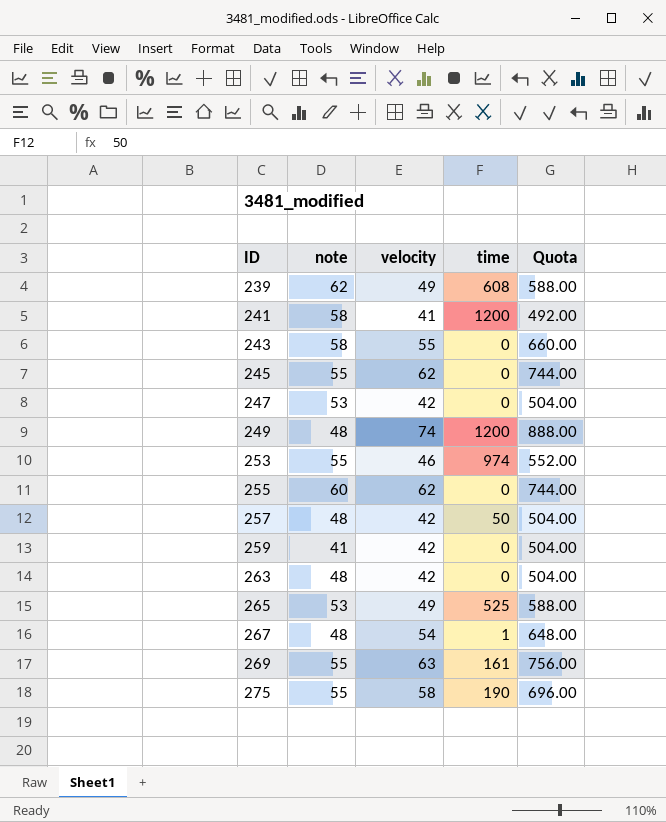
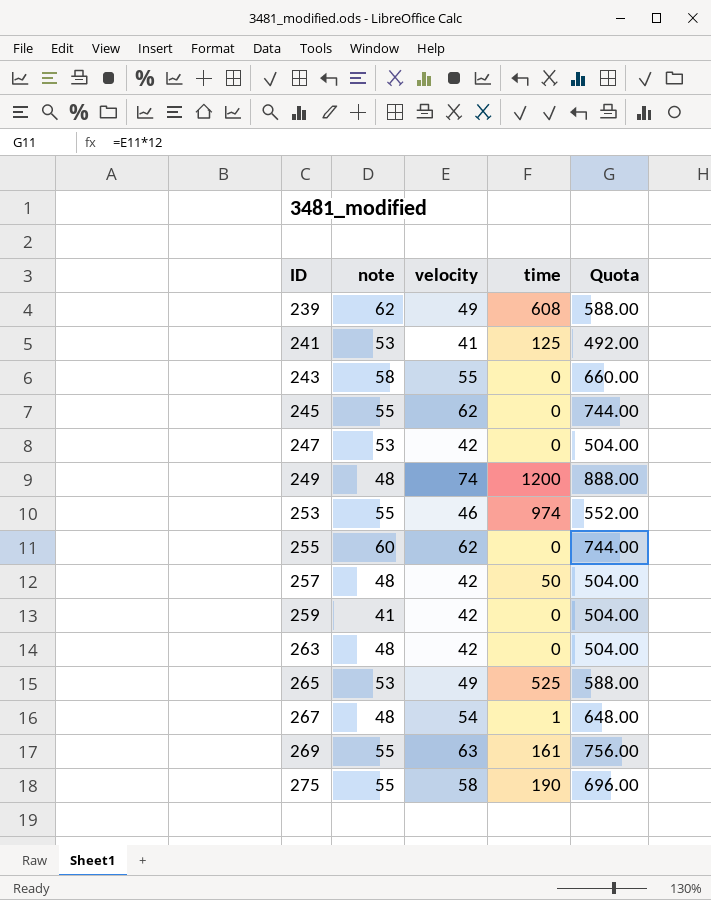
241 | note: 58 -> 53
241 | time: 1200 -> 125

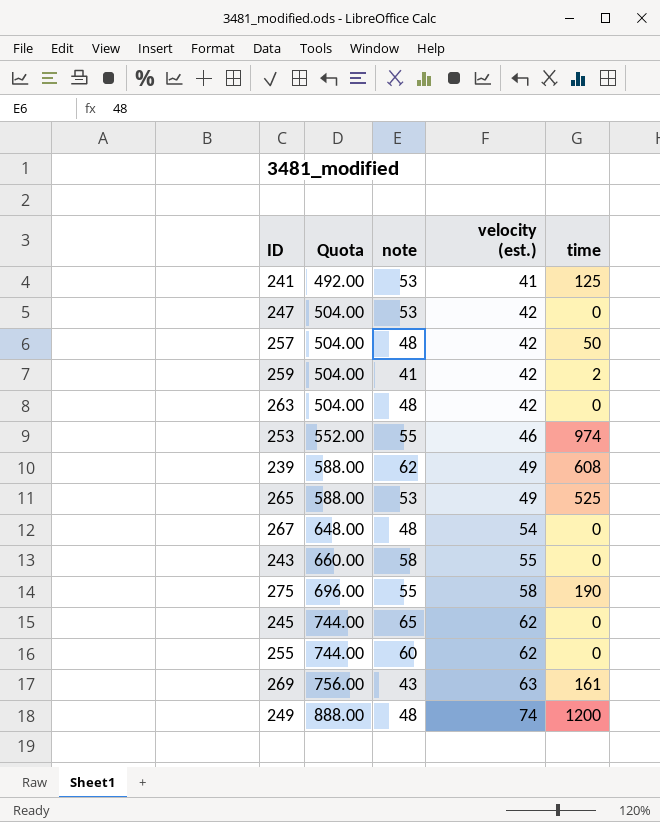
row order: ID ascending -> Quota ascending
column Quota | position: 5 -> 2
column name: velocity -> velocity (est.)
259 | time: 0 -> 2
267 | time: 1 -> 0
245 | note: 55 -> 65
269 | note: 55 -> 43

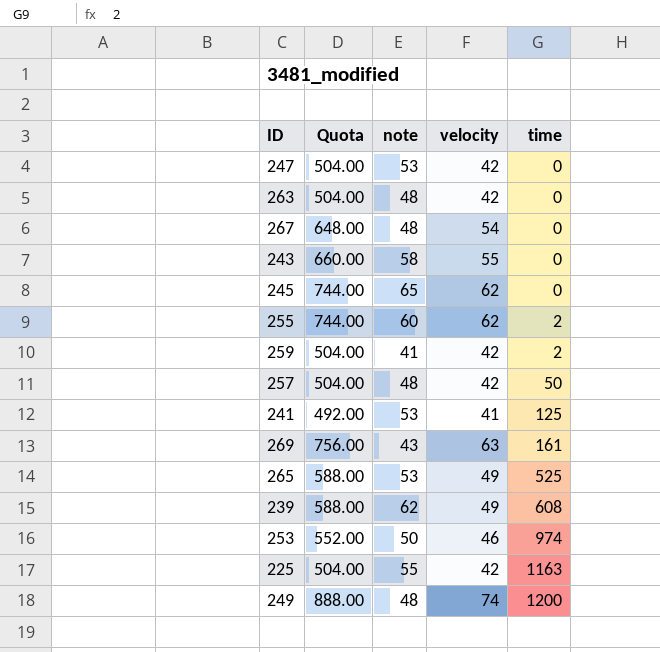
row order: Quota ascending -> time ascending
column name: velocity (est.) -> velocity
row 275: 696.00 | 55 | 58 | 190 -> none
255 | time: 0 -> 2
253 | note: 55 -> 50
row 225: none -> 504.00 | 55 | 42 | 1163

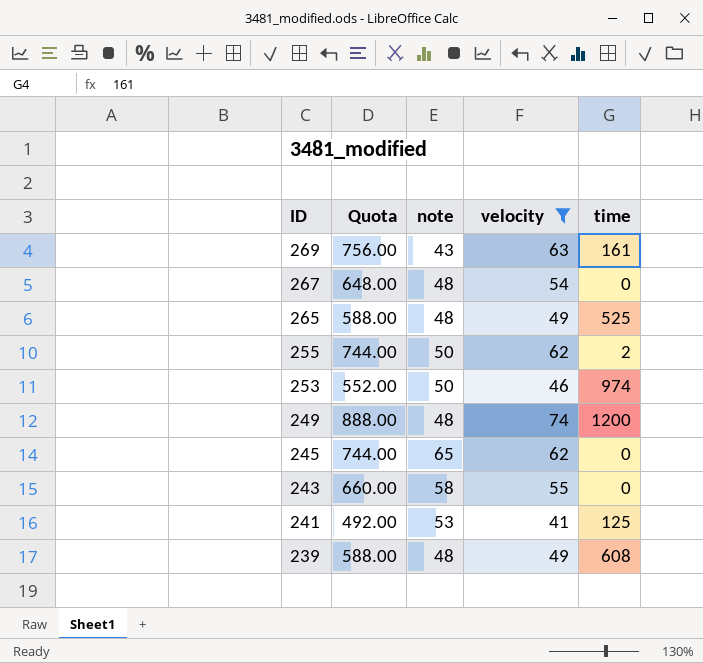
filter: none -> velocity != 42
row order: time ascending -> ID descending
265 | note: 53 -> 48
255 | note: 60 -> 50
239 | note: 62 -> 48

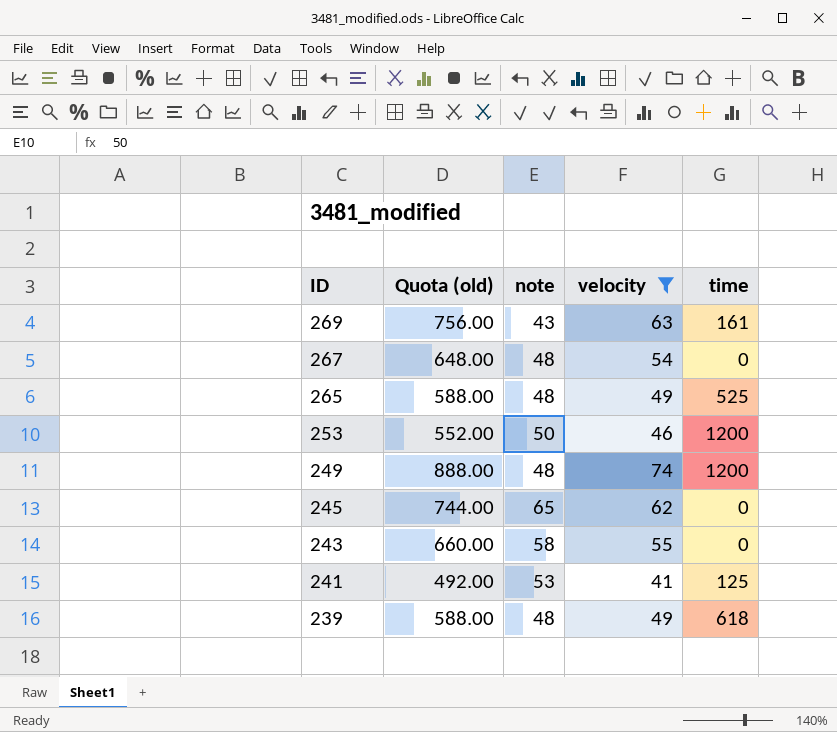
column name: Quota -> Quota (old)
row 255: 744.00 | 50 | 62 | 2 -> none
253 | time: 974 -> 1200
239 | time: 608 -> 618

